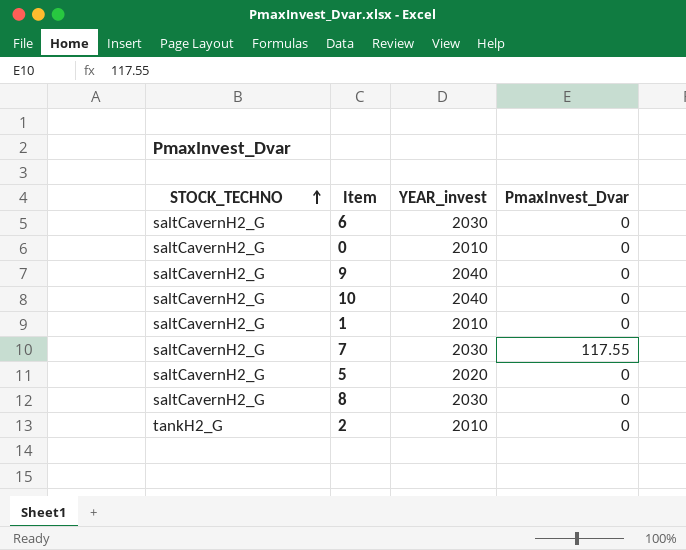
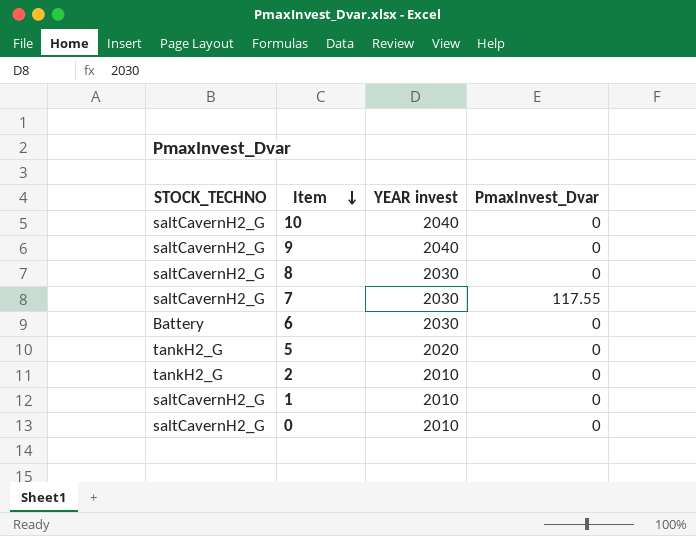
row order: STOCK_TECHNO ascending -> Item descending
column name: YEAR_invest -> YEAR invest
6 | STOCK_TECHNO: saltCavernH2_G -> Battery
5 | STOCK_TECHNO: saltCavernH2_G -> tankH2_G

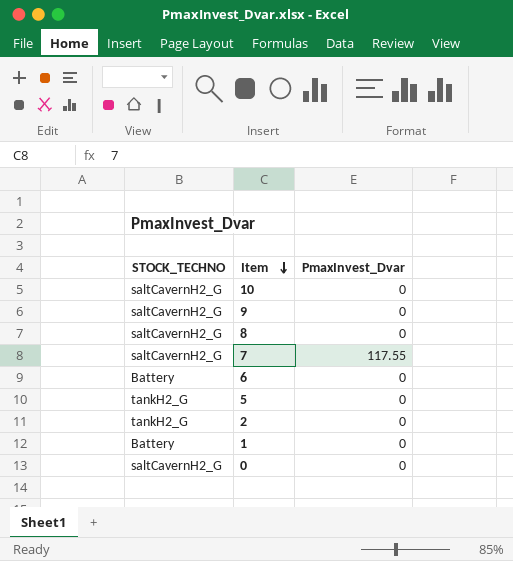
column YEAR invest | position: 3 -> none
1 | STOCK_TECHNO: saltCavernH2_G -> Battery

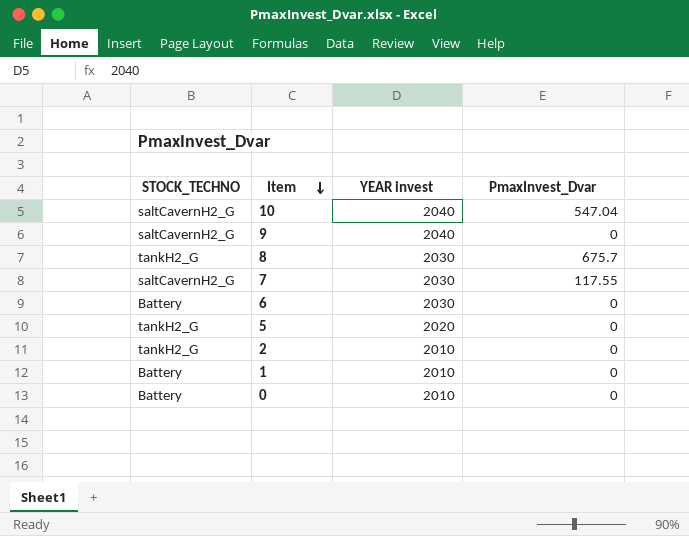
column YEAR invest | position: none -> 3
10 | PmaxInvest_Dvar: 0 -> 547.04
8 | STOCK_TECHNO: saltCavernH2_G -> tankH2_G
8 | PmaxInvest_Dvar: 0 -> 675.7
0 | STOCK_TECHNO: saltCavernH2_G -> Battery

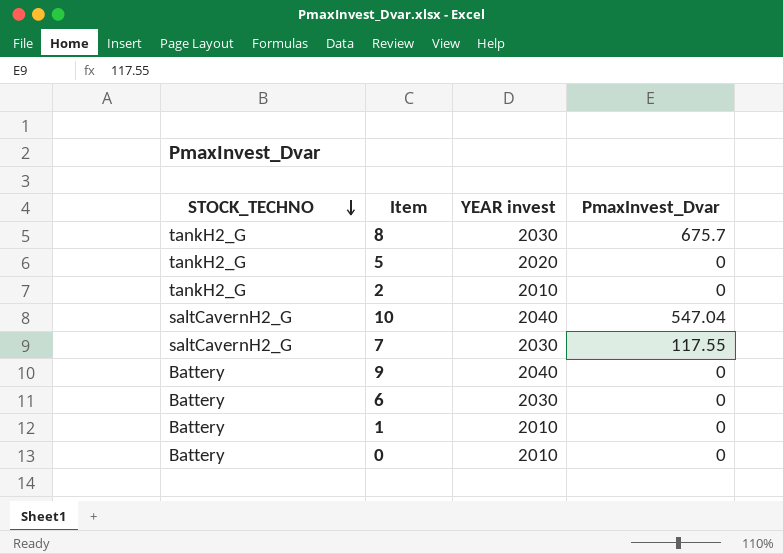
row order: Item descending -> STOCK_TECHNO descending
9 | STOCK_TECHNO: saltCavernH2_G -> Battery

